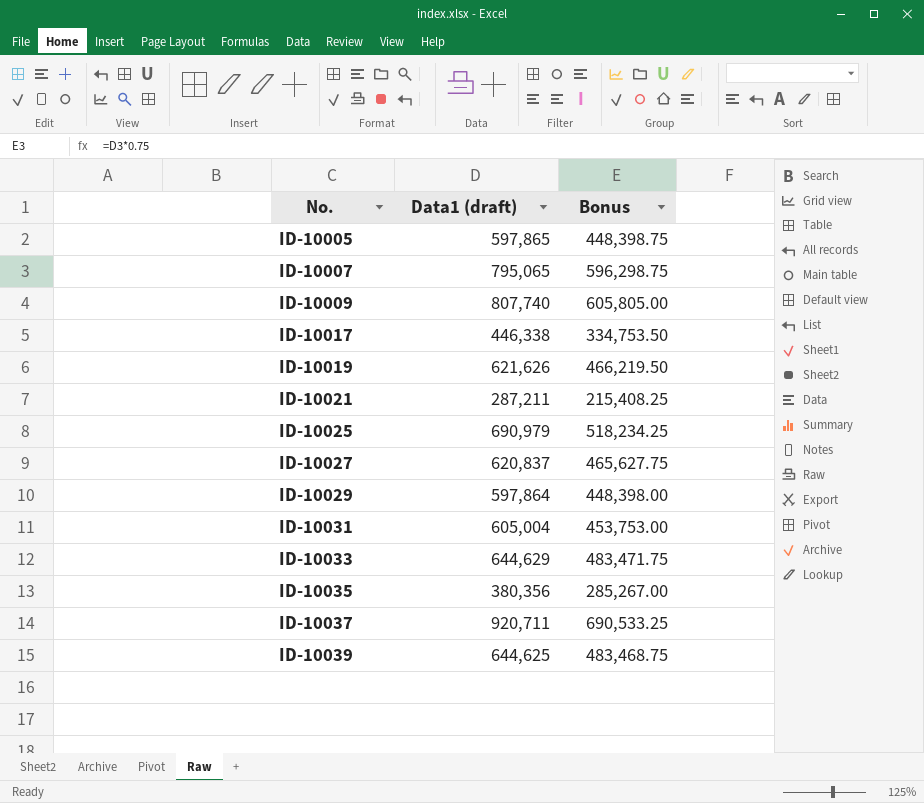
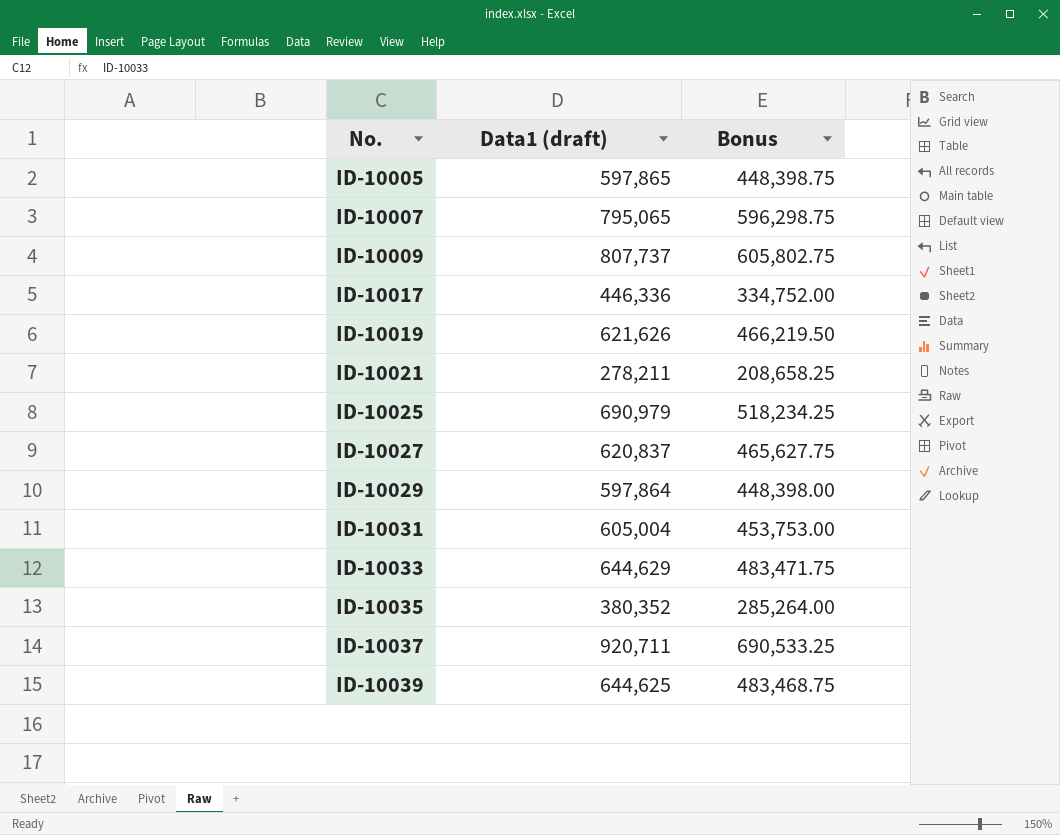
ID-10009 | Data1 (draft): 807,740 -> 807,737
ID-10009 | Bonus: 605,805.00 -> 605,802.75
ID-10017 | Data1 (draft): 446,338 -> 446,336
ID-10017 | Bonus: 334,753.50 -> 334,752.00
ID-10021 | Data1 (draft): 287,211 -> 278,211
ID-10021 | Bonus: 215,408.25 -> 208,658.25
ID-10035 | Data1 (draft): 380,356 -> 380,352
ID-10035 | Bonus: 285,267.00 -> 285,264.00

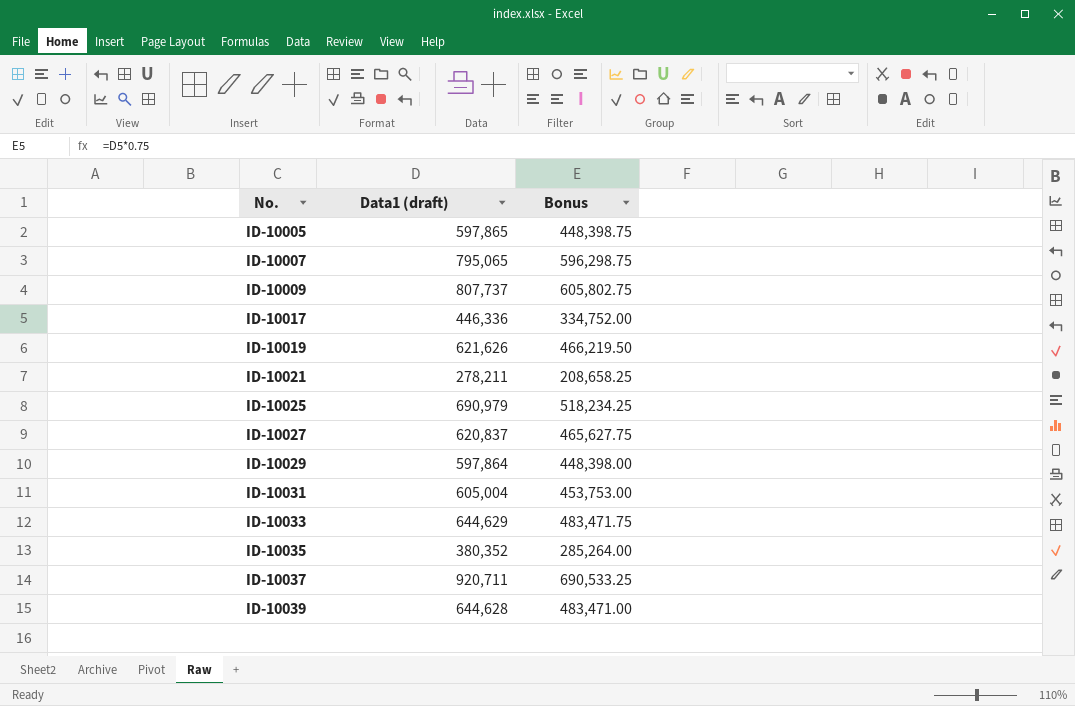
ID-10039 | Data1 (draft): 644,625 -> 644,628
ID-10039 | Bonus: 483,468.75 -> 483,471.00

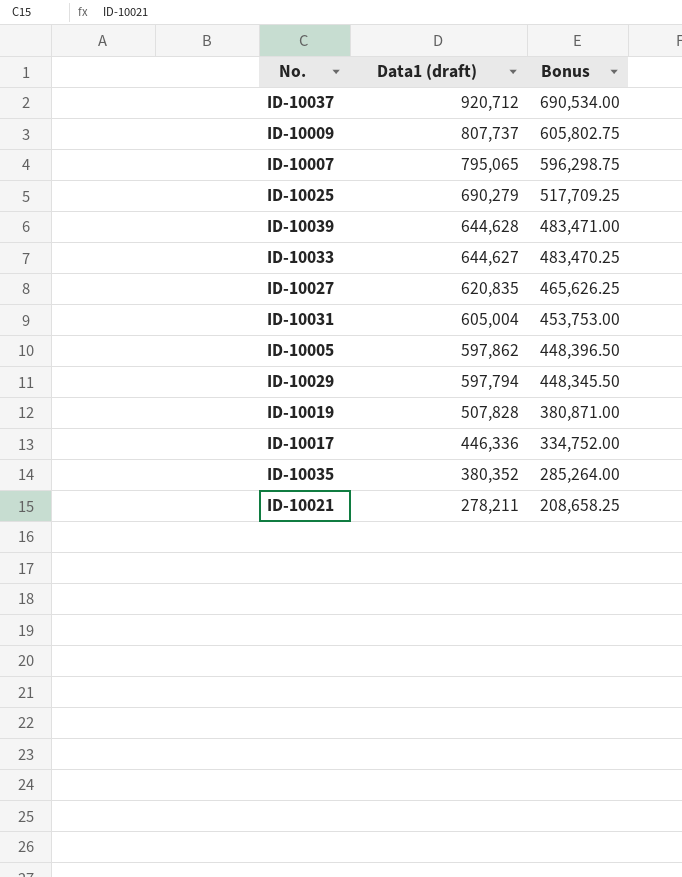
row order: No. ascending -> Data1 (draft) descending
ID-10037 | Data1 (draft): 920,711 -> 920,712
ID-10037 | Bonus: 690,533.25 -> 690,534.00
ID-10025 | Data1 (draft): 690,979 -> 690,279
ID-10025 | Bonus: 518,234.25 -> 517,709.25
ID-10033 | Data1 (draft): 644,629 -> 644,627
ID-10033 | Bonus: 483,471.75 -> 483,470.25
ID-10027 | Data1 (draft): 620,837 -> 620,835
ID-10027 | Bonus: 465,627.75 -> 465,626.25
ID-10005 | Data1 (draft): 597,865 -> 597,862
ID-10005 | Bonus: 448,398.75 -> 448,396.50
ID-10029 | Data1 (draft): 597,864 -> 597,794
ID-10029 | Bonus: 448,398.00 -> 448,345.50
ID-10019 | Data1 (draft): 621,626 -> 507,828
ID-10019 | Bonus: 466,219.50 -> 380,871.00

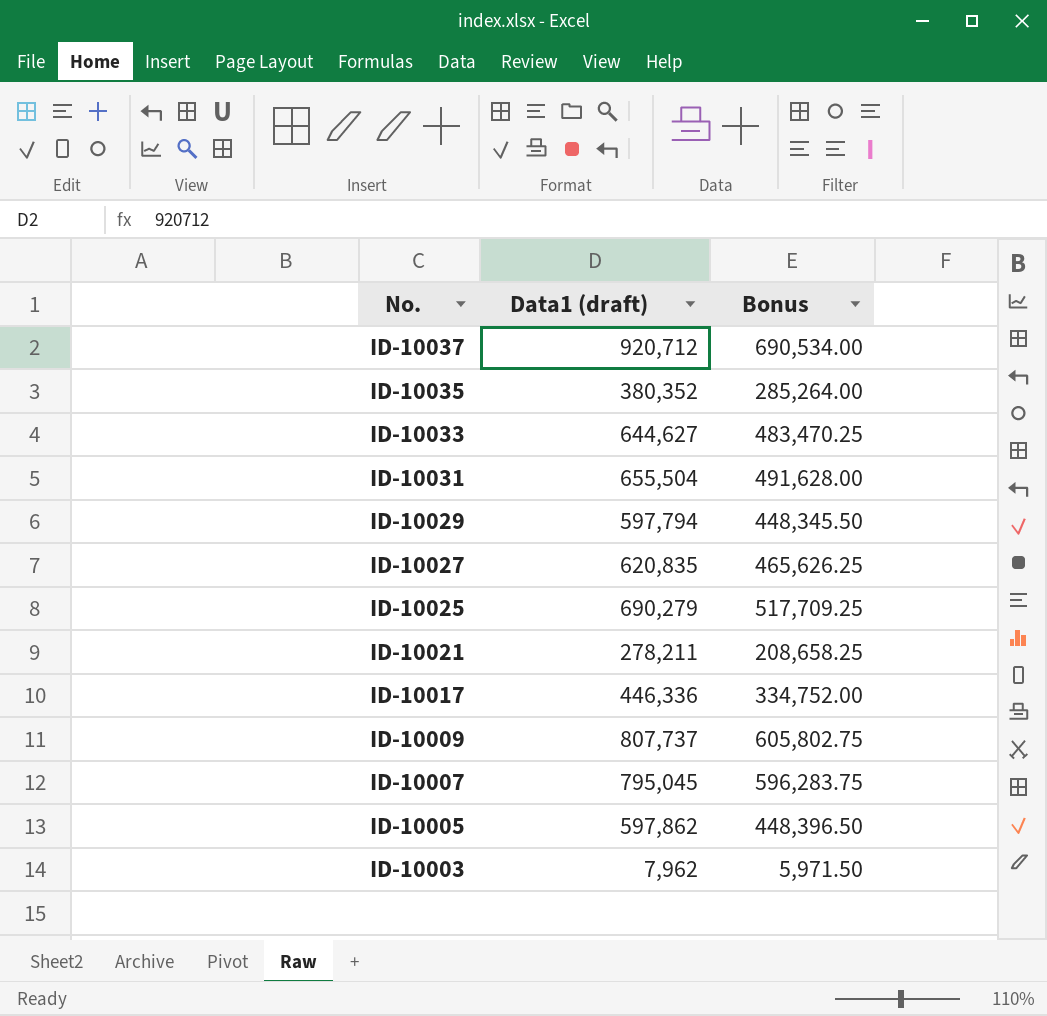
row order: Data1 (draft) descending -> No. descending
row ID-10039: 644,628 | 483,471.00 -> none
row ID-10019: 507,828 | 380,871.00 -> none
ID-10031 | Data1 (draft): 605,004 -> 655,504
ID-10031 | Bonus: 453,753.00 -> 491,628.00
ID-10007 | Data1 (draft): 795,065 -> 795,045
ID-10007 | Bonus: 596,298.75 -> 596,283.75
row ID-10003: none -> 7,962 | 5,971.50

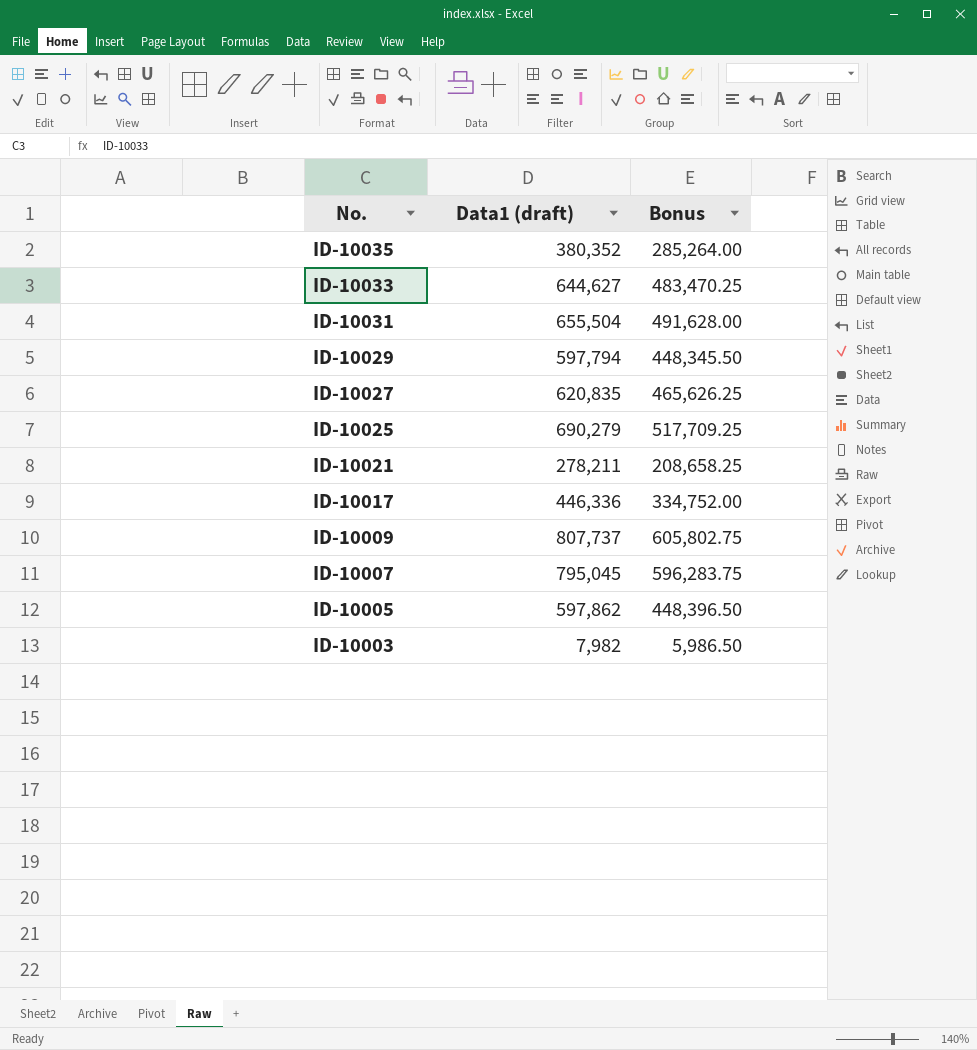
row ID-10037: 920,712 | 690,534.00 -> none
ID-10003 | Data1 (draft): 7,962 -> 7,982
ID-10003 | Bonus: 5,971.50 -> 5,986.50

